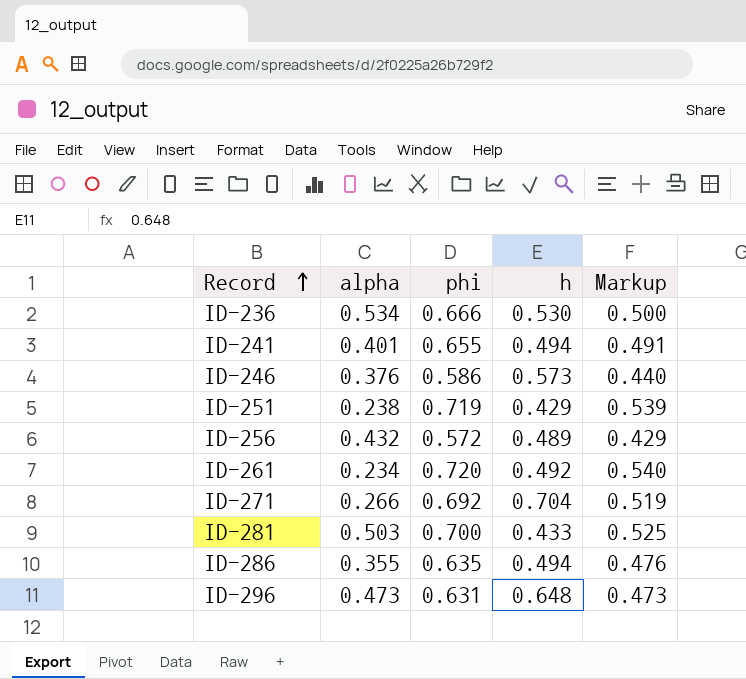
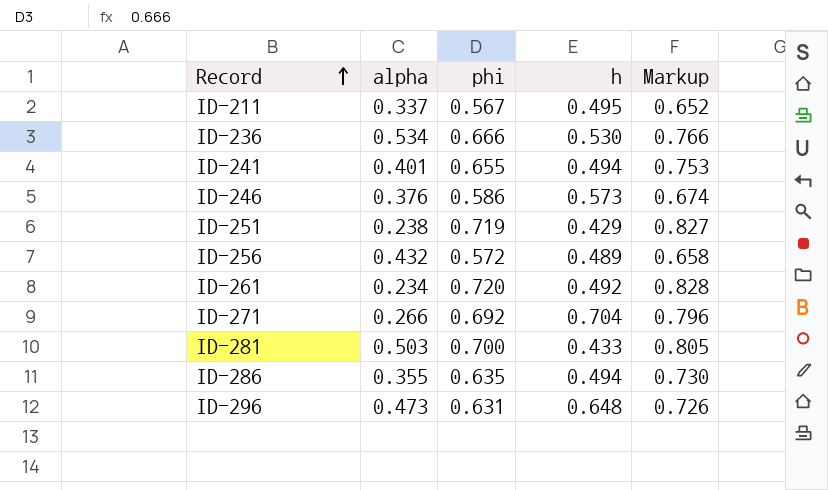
column Markup | formula: [phi] * 0.75 -> [phi] * 1.15
row ID-211: none -> 0.337 | 0.567 | 0.495 | 0.652

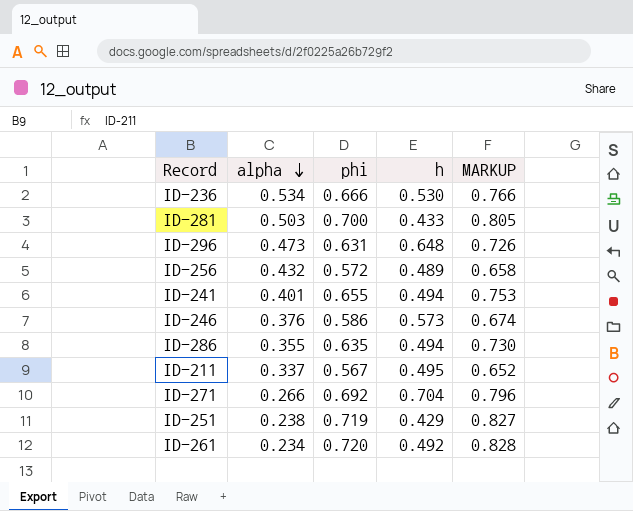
row order: Record ascending -> alpha descending
column name: Markup -> MARKUP

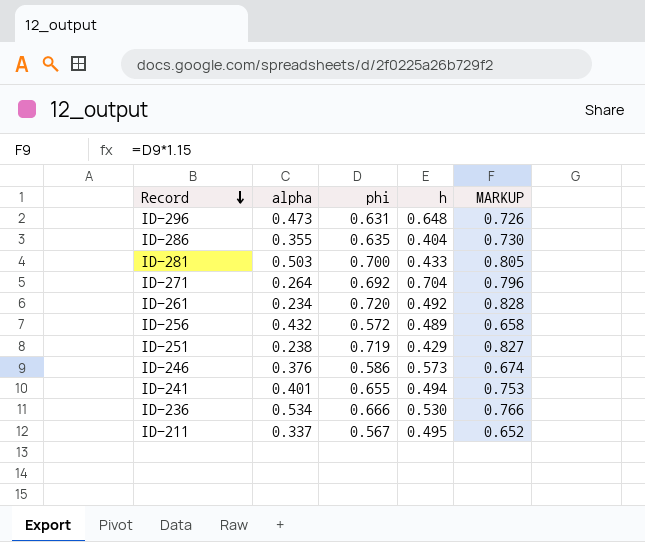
row order: alpha descending -> Record descending
ID-286 | h: 0.494 -> 0.404
ID-271 | alpha: 0.266 -> 0.264

